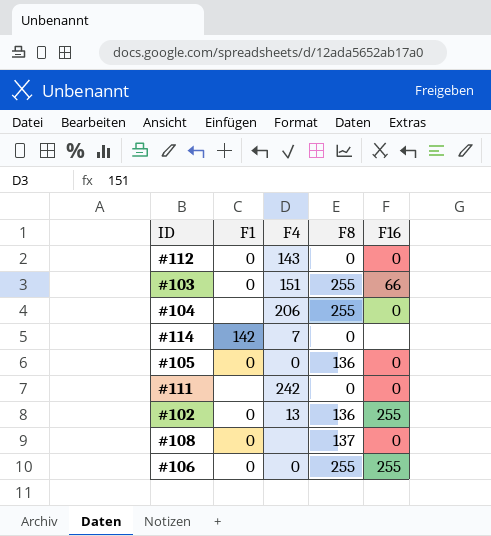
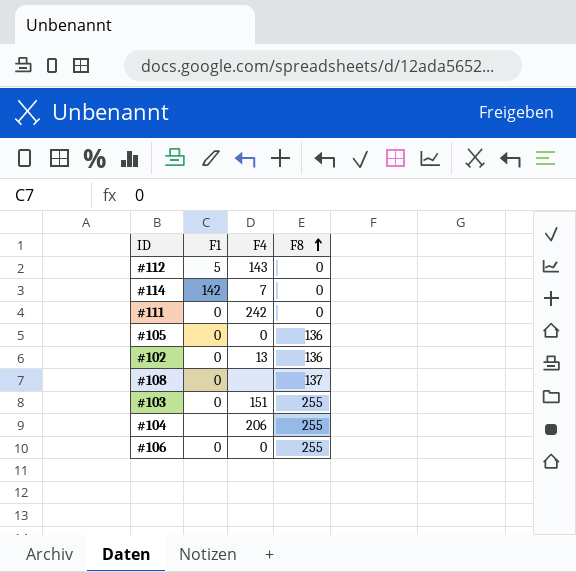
row order: none -> F8 ascending
column F16 | position: 5 -> none
#112 | F1: 0 -> 5
#111 | F1: none -> 0

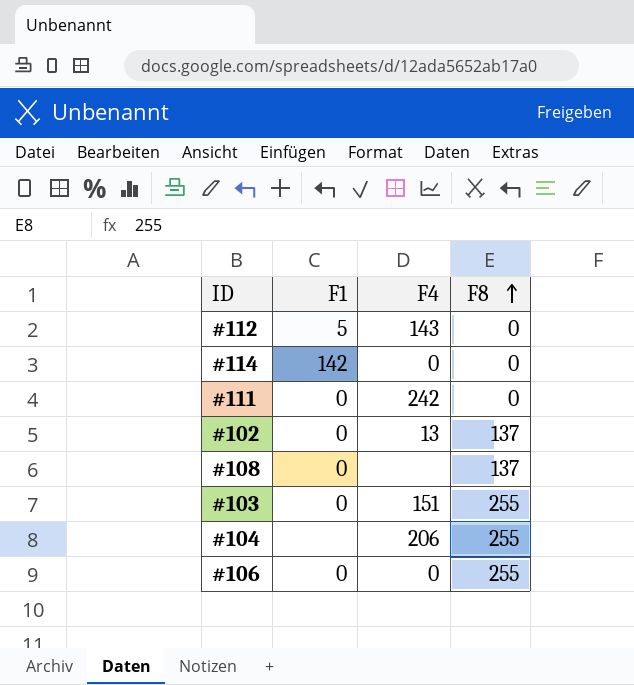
row #105: 0 | 0 | 136 -> none
#114 | F4: 7 -> 0
#102 | F8: 136 -> 137

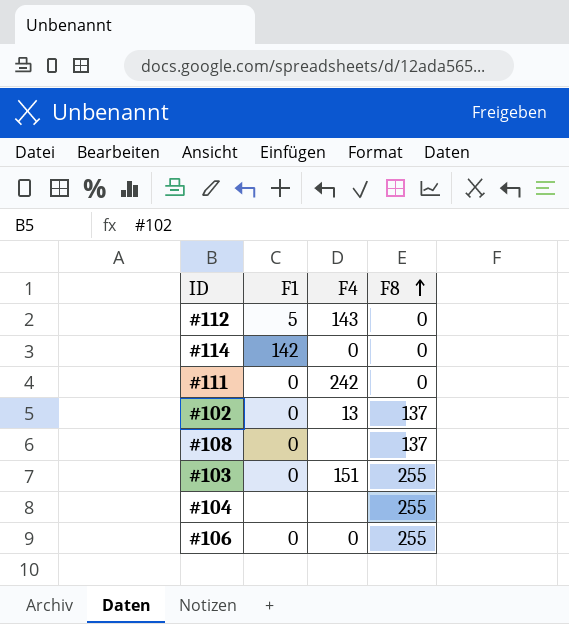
#104 | F4: 206 -> none

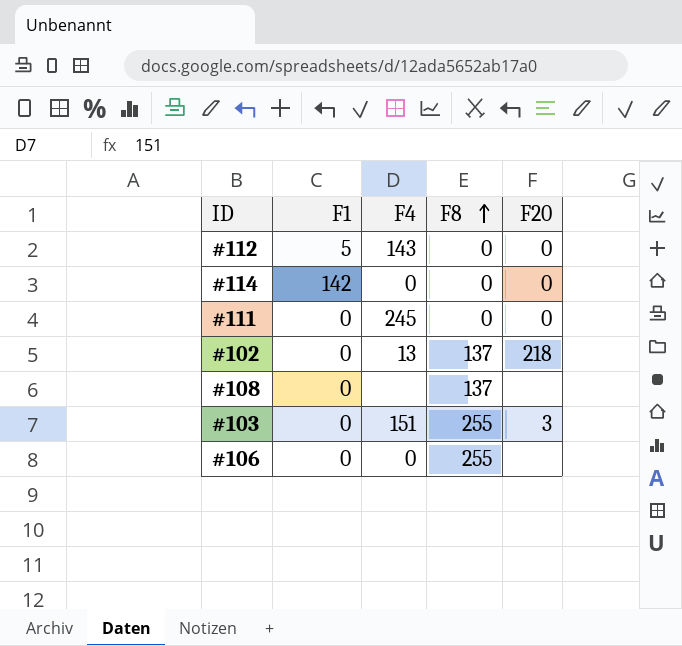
column F20 | position: none -> 5
row #104: none | none | 255 -> none
#111 | F4: 242 -> 245

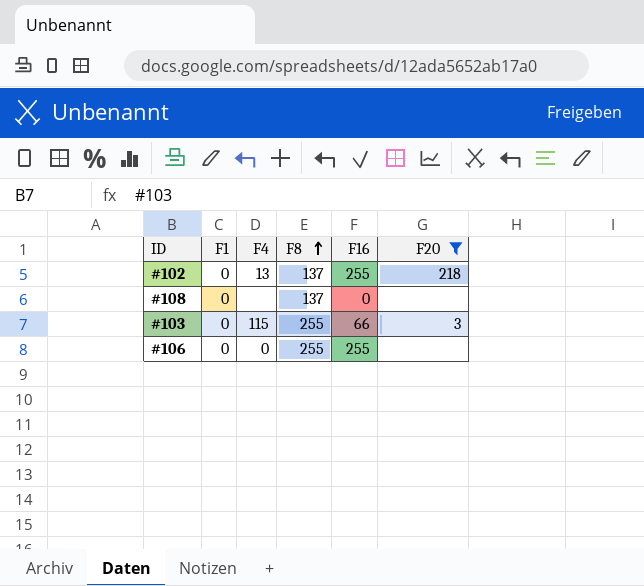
filter: none -> F20 != 0
column F16 | position: none -> 5
#103 | F4: 151 -> 115

